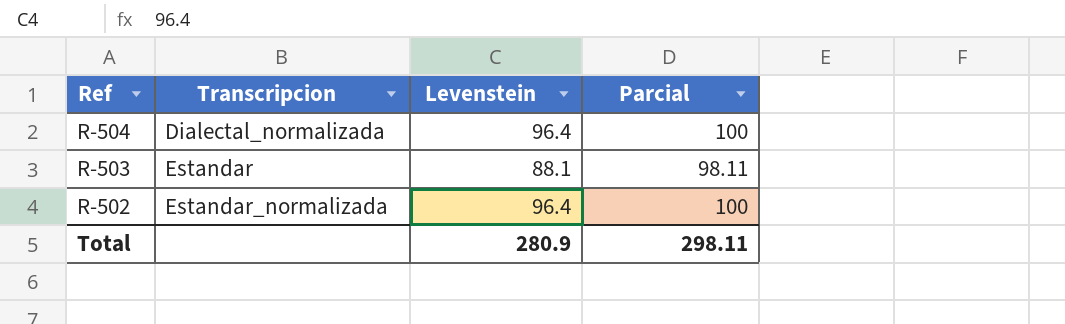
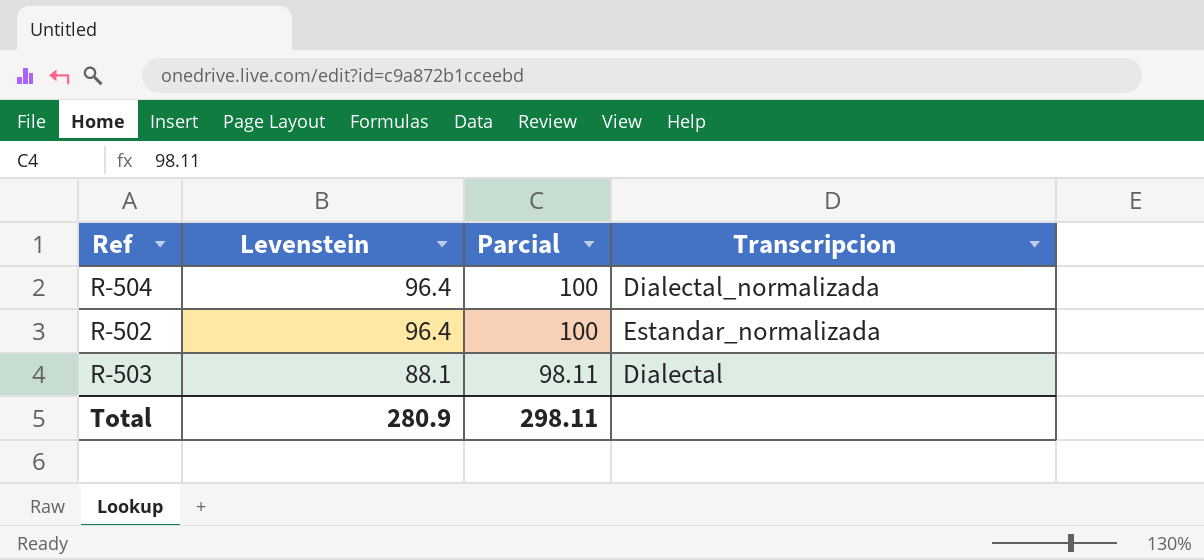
row order: Ref descending -> Levenstein descending
column Transcripcion | position: 2 -> 4
R-503 | Transcripcion: Estandar -> Dialectal

